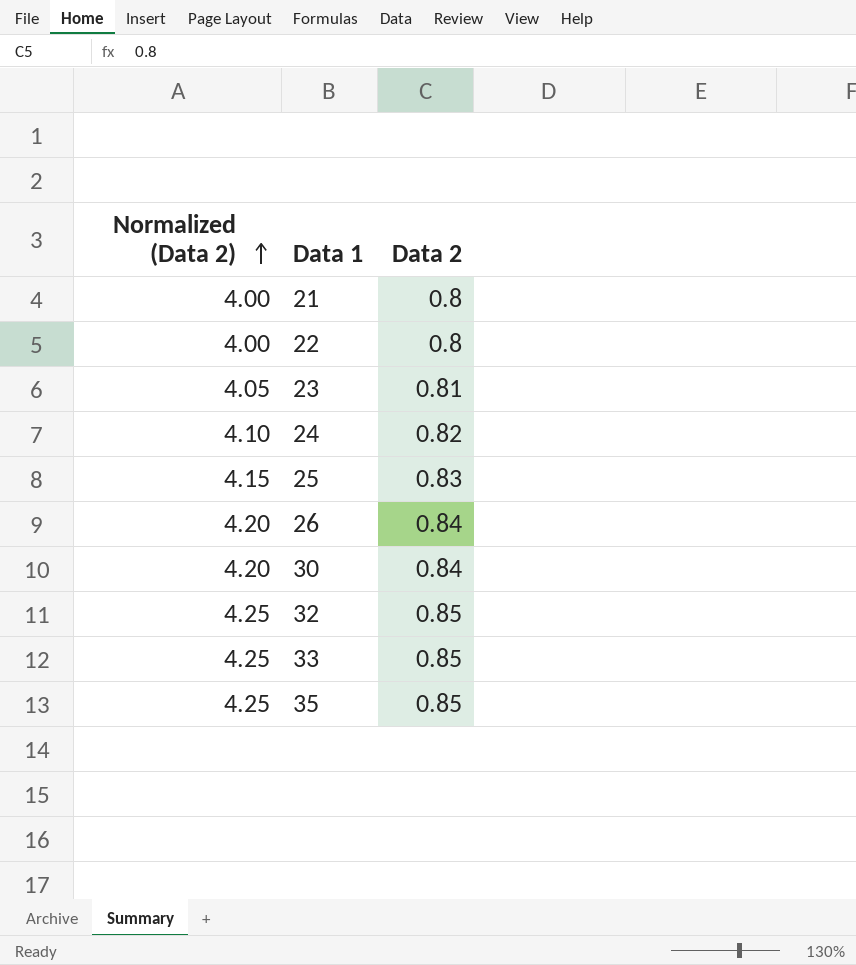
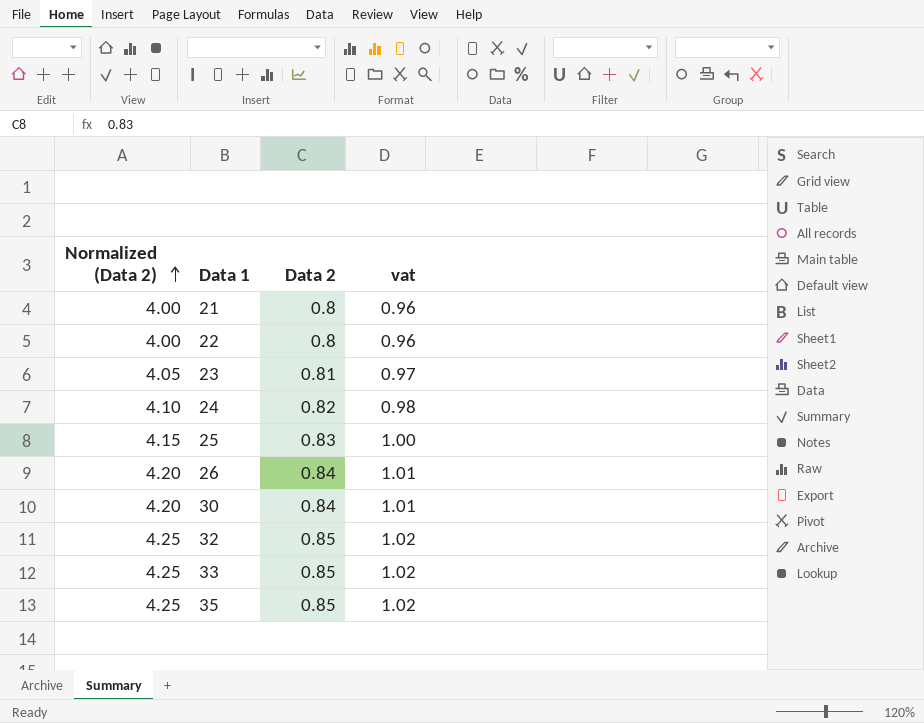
column vat | formula: none -> [Data 2] * 1.2

